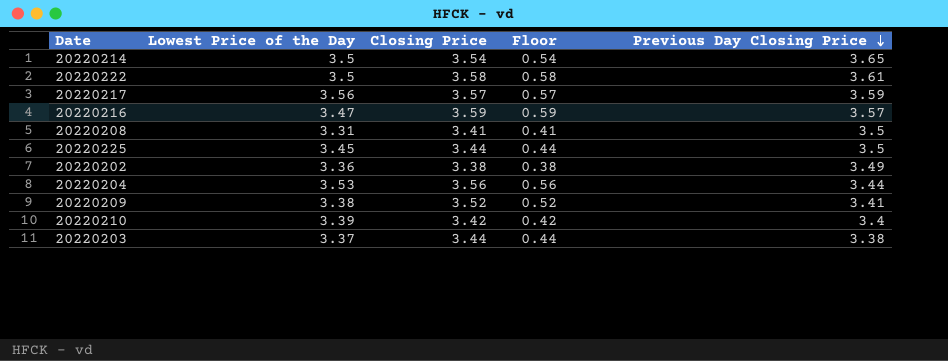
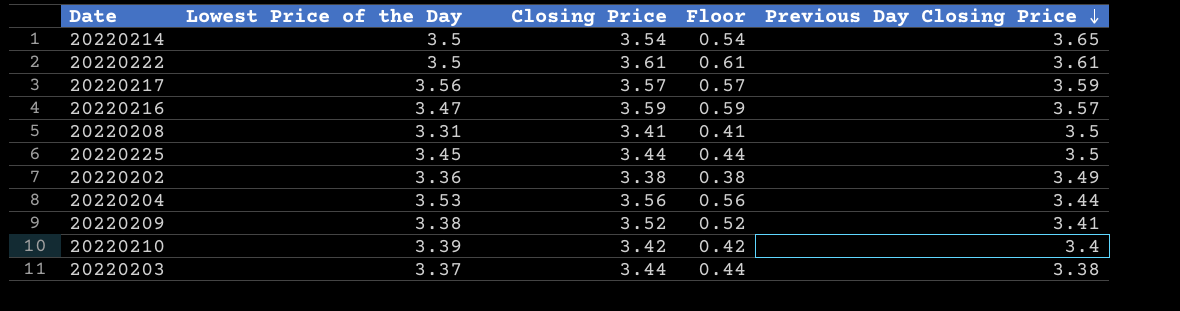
20220222 | Closing Price: 3.58 -> 3.61
20220222 | Floor: 0.58 -> 0.61

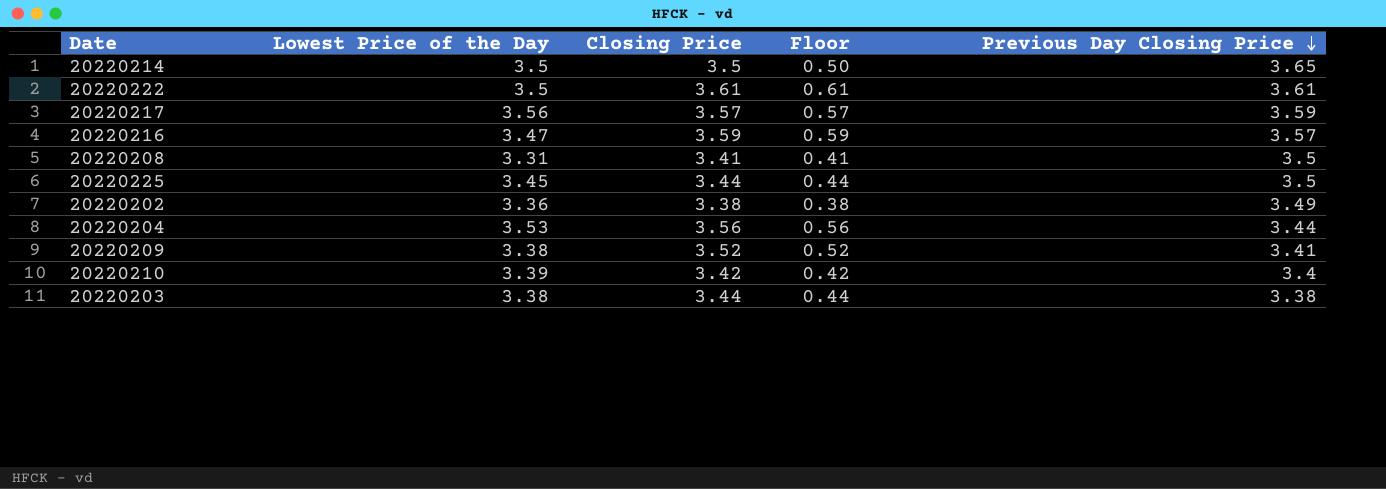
20220214 | Closing Price: 3.54 -> 3.5
20220214 | Floor: 0.54 -> 0.50
20220203 | Lowest Price of the Day: 3.37 -> 3.38

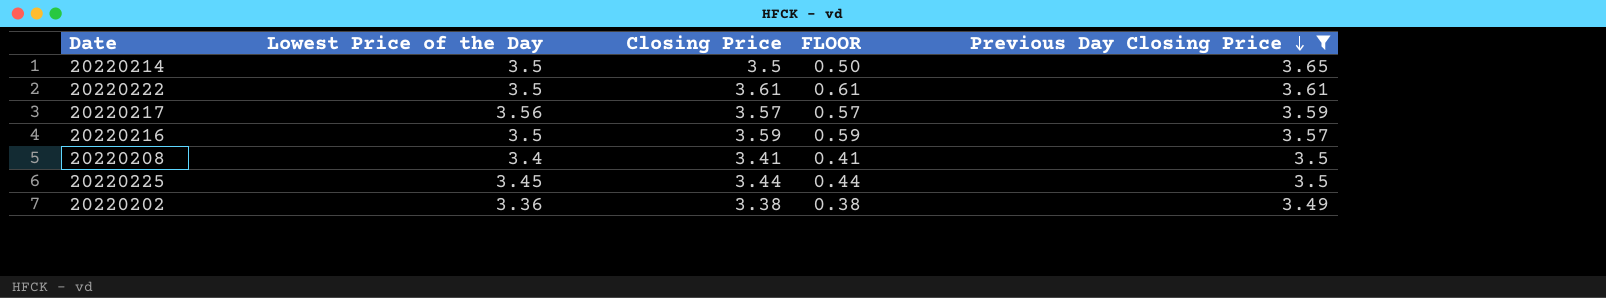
filter: none -> Previous Day Closing Price >= 3.49
column name: Floor -> FLOOR
20220216 | Lowest Price of the Day: 3.47 -> 3.5
20220208 | Lowest Price of the Day: 3.31 -> 3.4

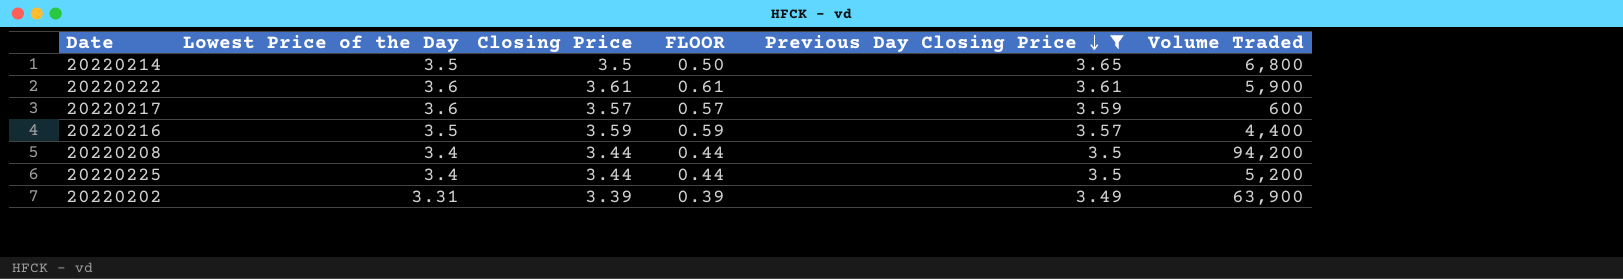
column Volume Traded | position: none -> 6
20220222 | Lowest Price of the Day: 3.5 -> 3.6
20220217 | Lowest Price of the Day: 3.56 -> 3.6
20220208 | Closing Price: 3.41 -> 3.44
20220208 | FLOOR: 0.41 -> 0.44
20220225 | Lowest Price of the Day: 3.45 -> 3.4
20220202 | Lowest Price of the Day: 3.36 -> 3.31
20220202 | Closing Price: 3.38 -> 3.39
20220202 | FLOOR: 0.38 -> 0.39

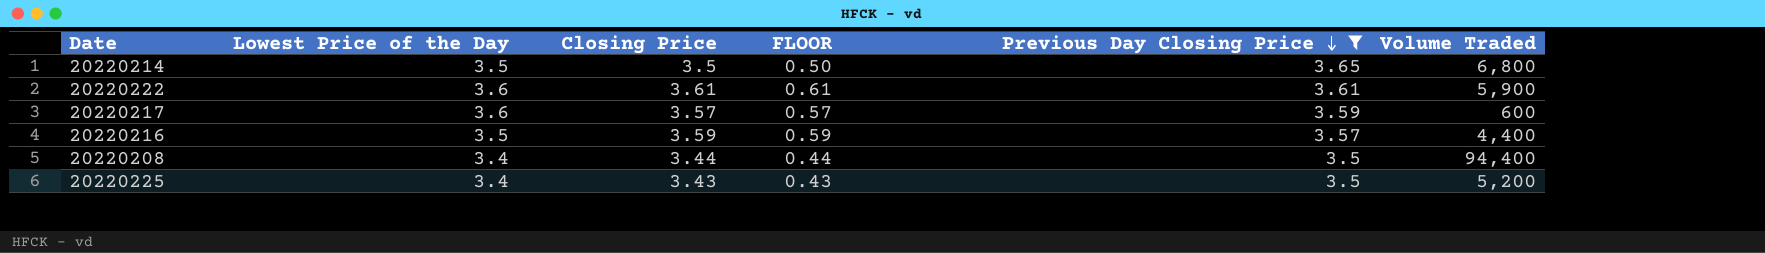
row 20220202: 3.31 | 3.39 | 0.39 | 3.49 | 63,900 -> none
20220208 | Volume Traded: 94,200 -> 94,400
20220225 | Closing Price: 3.44 -> 3.43
20220225 | FLOOR: 0.44 -> 0.43

